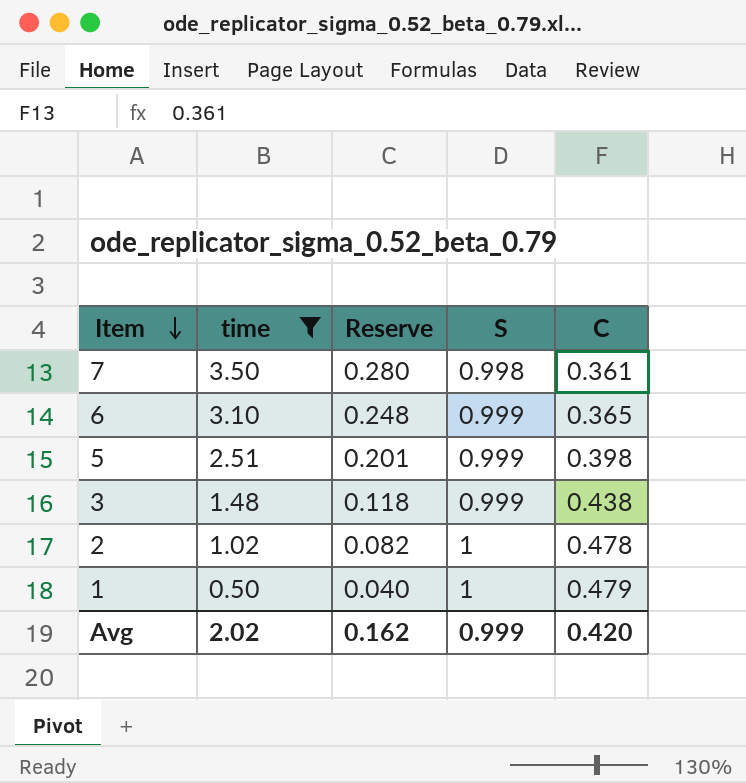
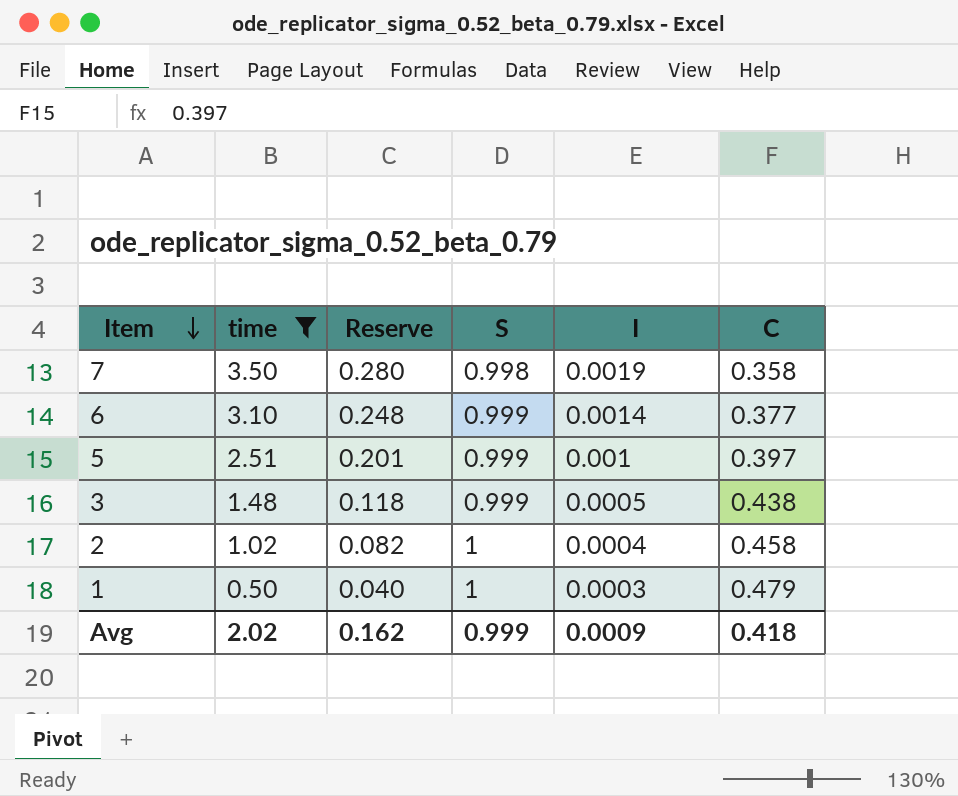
column I | position: none -> 5
7 | C: 0.361 -> 0.358
6 | C: 0.365 -> 0.377
5 | C: 0.398 -> 0.397
2 | C: 0.478 -> 0.458
Avg | C: 0.420 -> 0.418

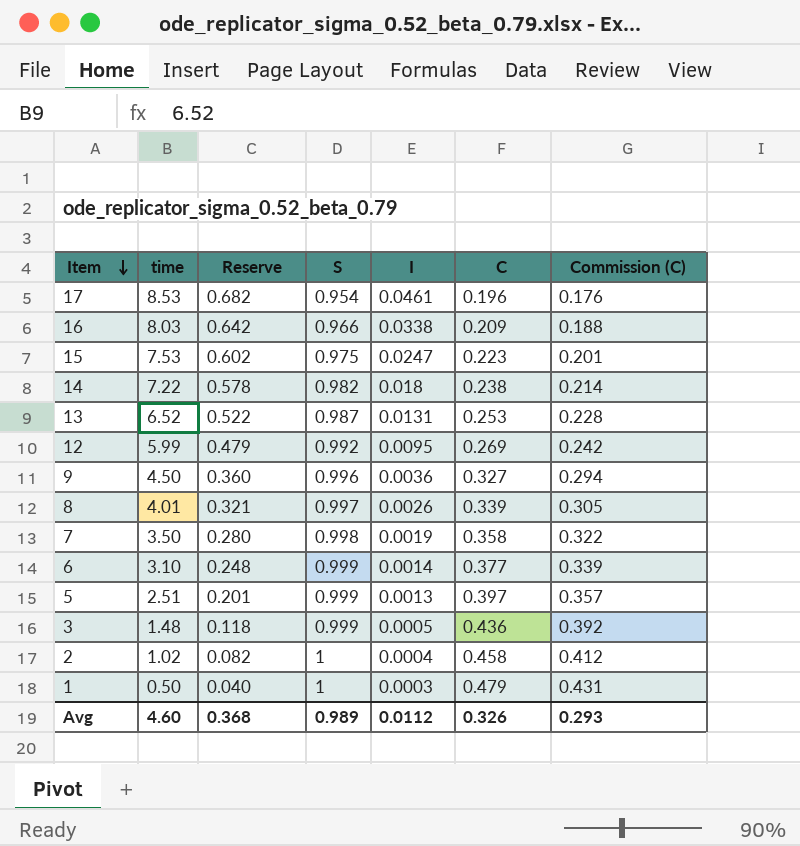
filter: time <= 3.50 -> none
column Commission (C) | formula: none -> [C] * 0.9
5 | I: 0.001 -> 0.0013
3 | C: 0.438 -> 0.436
Avg | time: 2.02 -> 4.60
Avg | Reserve: 0.162 -> 0.368
Avg | S: 0.999 -> 0.989
Avg | I: 0.0009 -> 0.0112
Avg | C: 0.418 -> 0.326

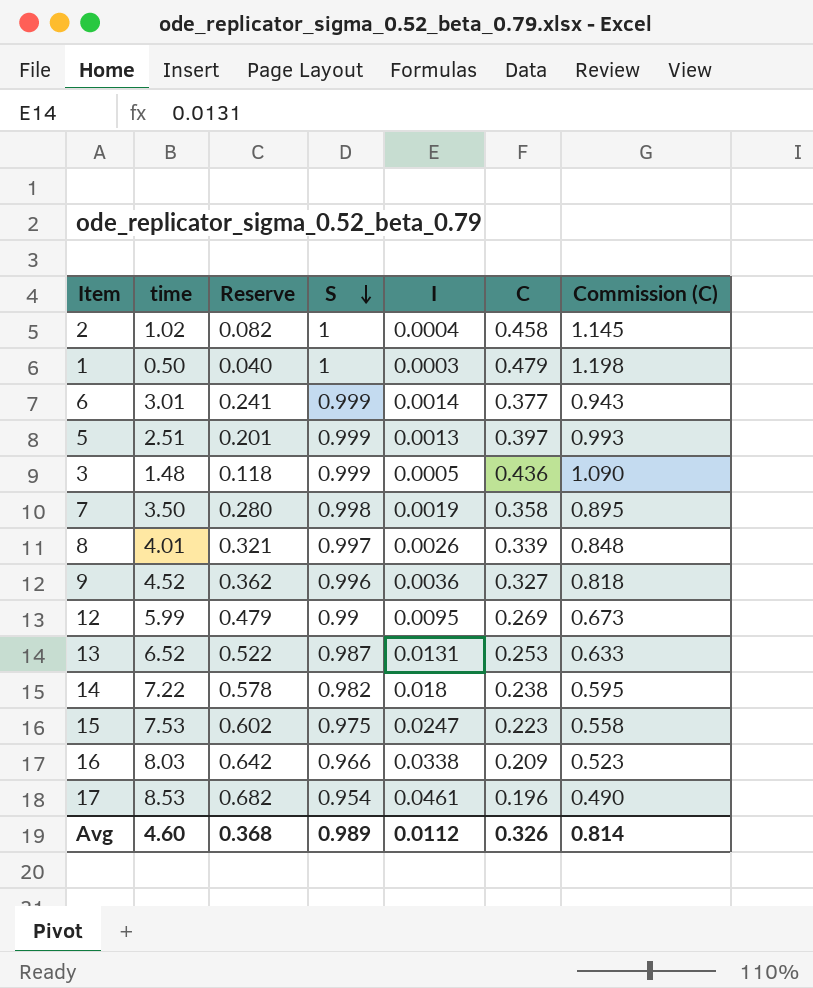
row order: Item descending -> S descending
column Commission (C) | formula: [C] * 0.9 -> [C] * 2.5
6 | time: 3.10 -> 3.01
6 | Reserve: 0.248 -> 0.241
9 | time: 4.50 -> 4.52
9 | Reserve: 0.360 -> 0.362
12 | S: 0.992 -> 0.99
Avg | Commission (C): 0.293 -> 0.814

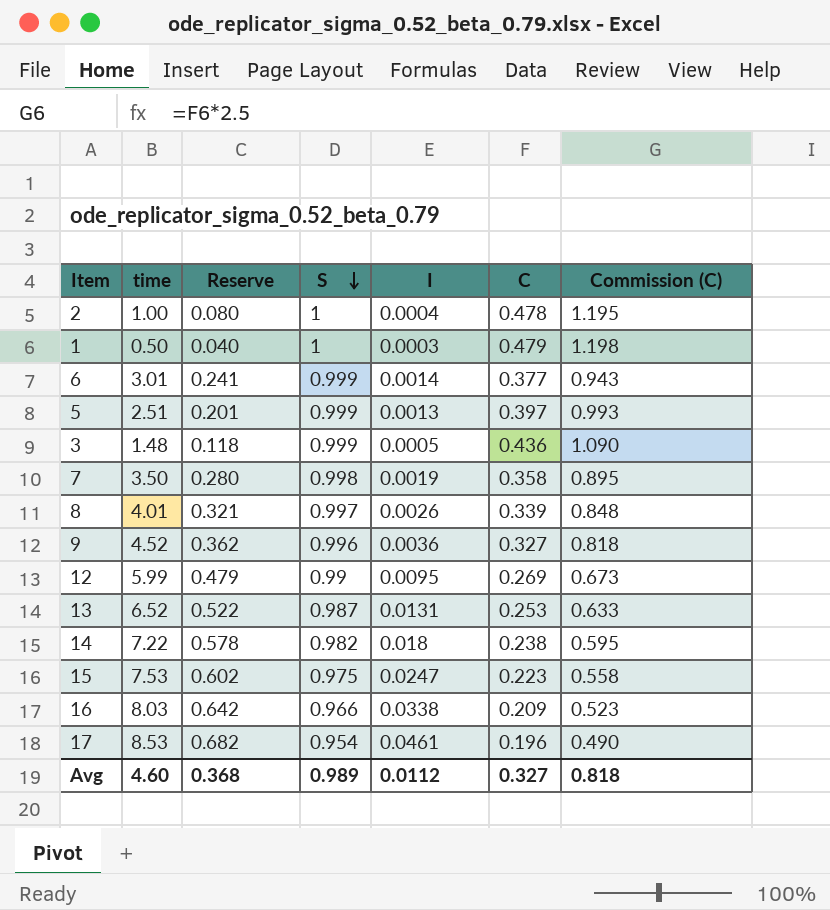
2 | time: 1.02 -> 1.00
2 | Reserve: 0.082 -> 0.080
2 | C: 0.458 -> 0.478
2 | Commission (C): 1.145 -> 1.195
Avg | C: 0.326 -> 0.327
Avg | Commission (C): 0.814 -> 0.818

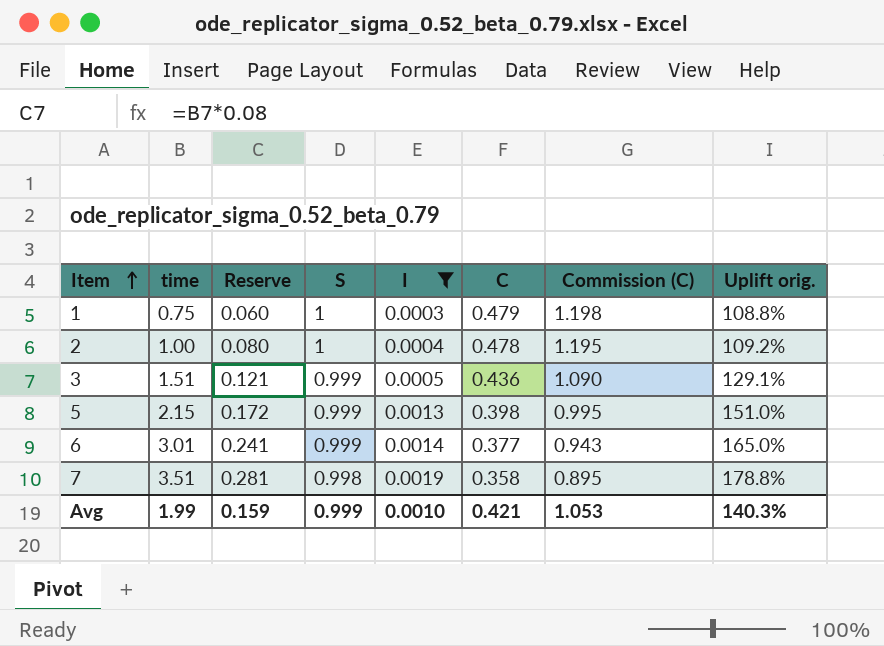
filter: none -> I <= 0.0019
row order: S descending -> Item ascending
column Uplift orig. | formula: none -> ([S] - [C]) / [C]
1 | time: 0.50 -> 0.75
1 | Reserve: 0.040 -> 0.060
3 | time: 1.48 -> 1.51
3 | Reserve: 0.118 -> 0.121
5 | time: 2.51 -> 2.15
5 | Reserve: 0.201 -> 0.172
5 | C: 0.397 -> 0.398
5 | Commission (C): 0.993 -> 0.995
7 | time: 3.50 -> 3.51
7 | Reserve: 0.280 -> 0.281
Avg | time: 4.60 -> 1.99
Avg | Reserve: 0.368 -> 0.159
Avg | S: 0.989 -> 0.999
Avg | I: 0.0112 -> 0.0010
Avg | C: 0.327 -> 0.421
Avg | Commission (C): 0.818 -> 1.053

